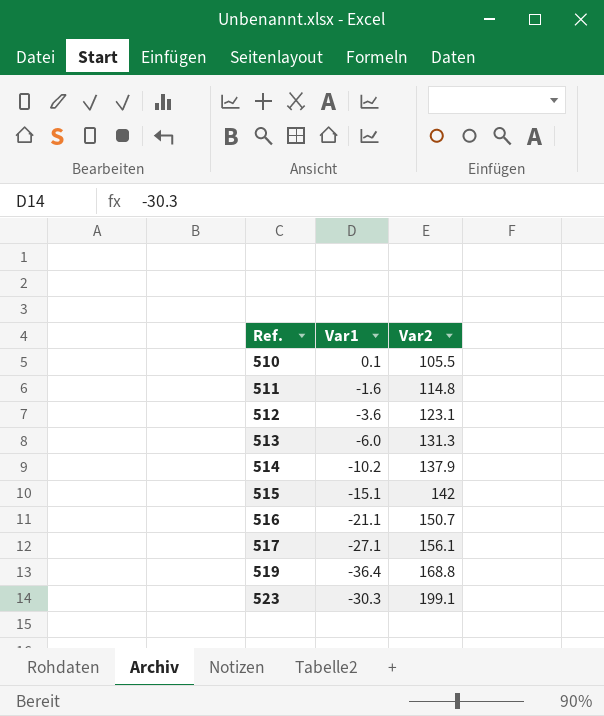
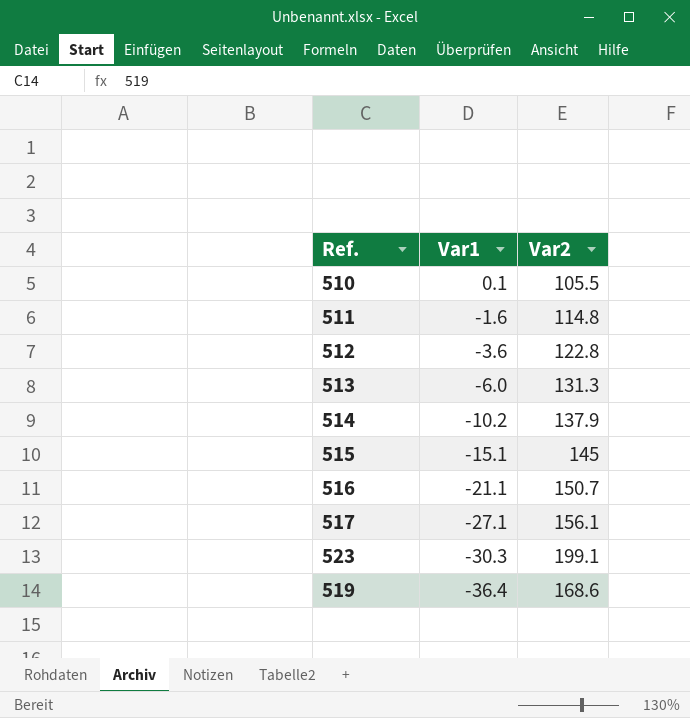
row order: Ref. ascending -> Var1 descending
512 | Var2: 123.1 -> 122.8
515 | Var2: 142 -> 145
519 | Var2: 168.8 -> 168.6

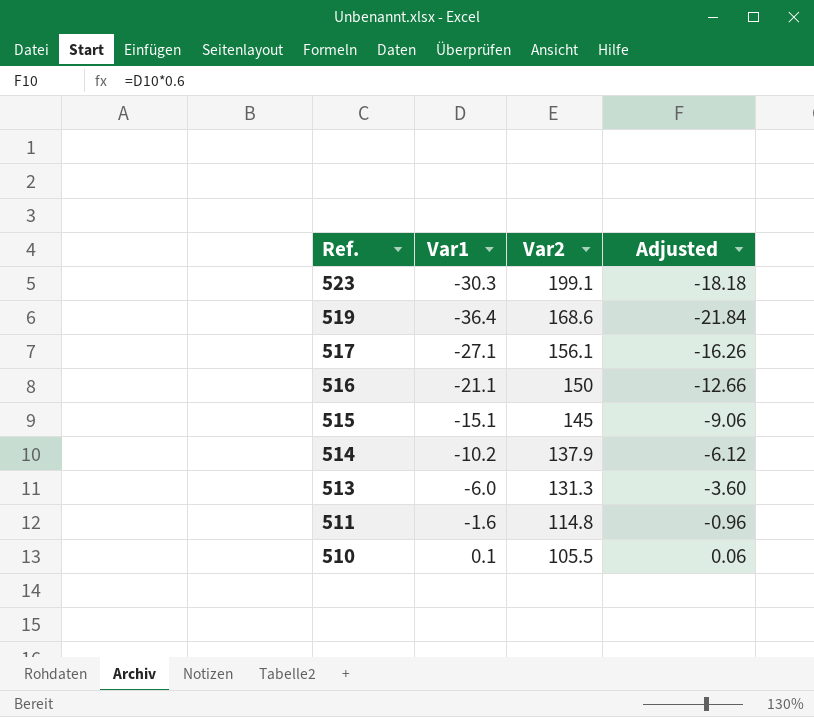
row order: Var1 descending -> Ref. descending
column Adjusted | formula: none -> [Var1] * 0.6
row 512: -3.6 | 122.8 -> none
516 | Var2: 150.7 -> 150

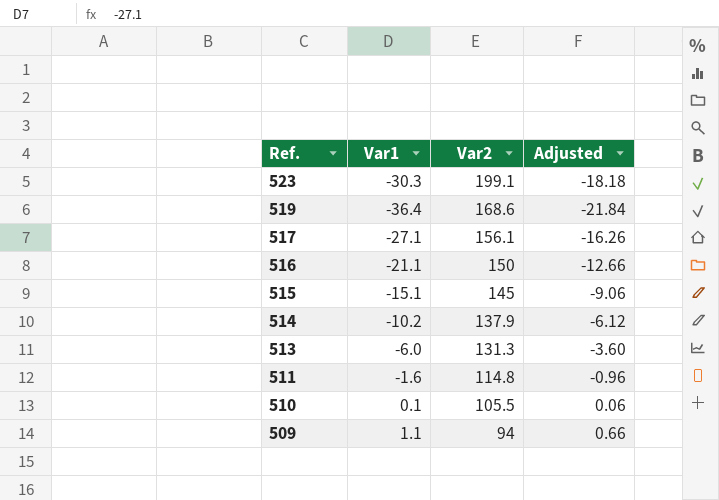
row 509: none -> 1.1 | 94 | 0.66

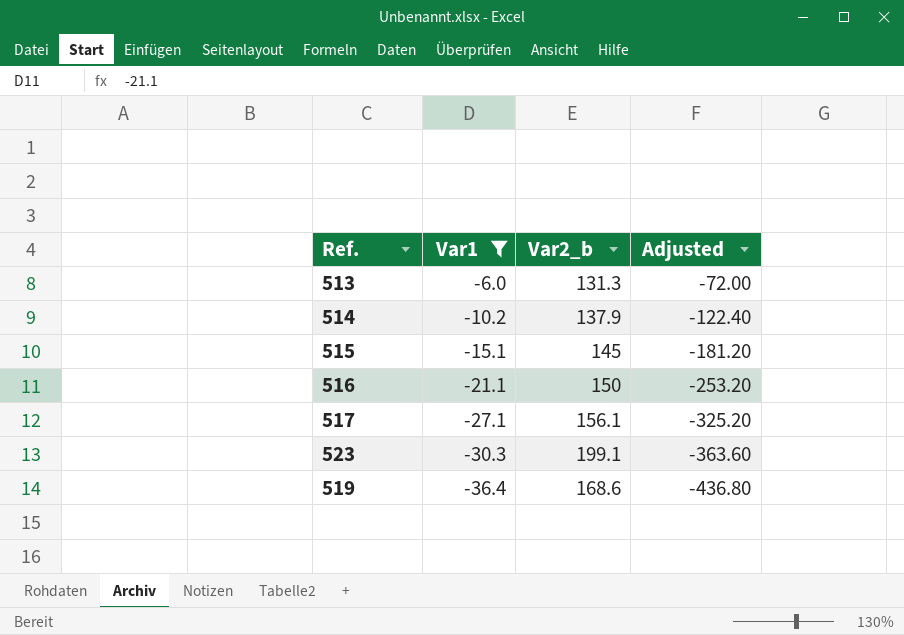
filter: none -> Var1 <= -6.0
row order: Ref. descending -> Var1 descending
column name: Var2 -> Var2_b
column Adjusted | formula: [Var1] * 0.6 -> [Var1] * 12

